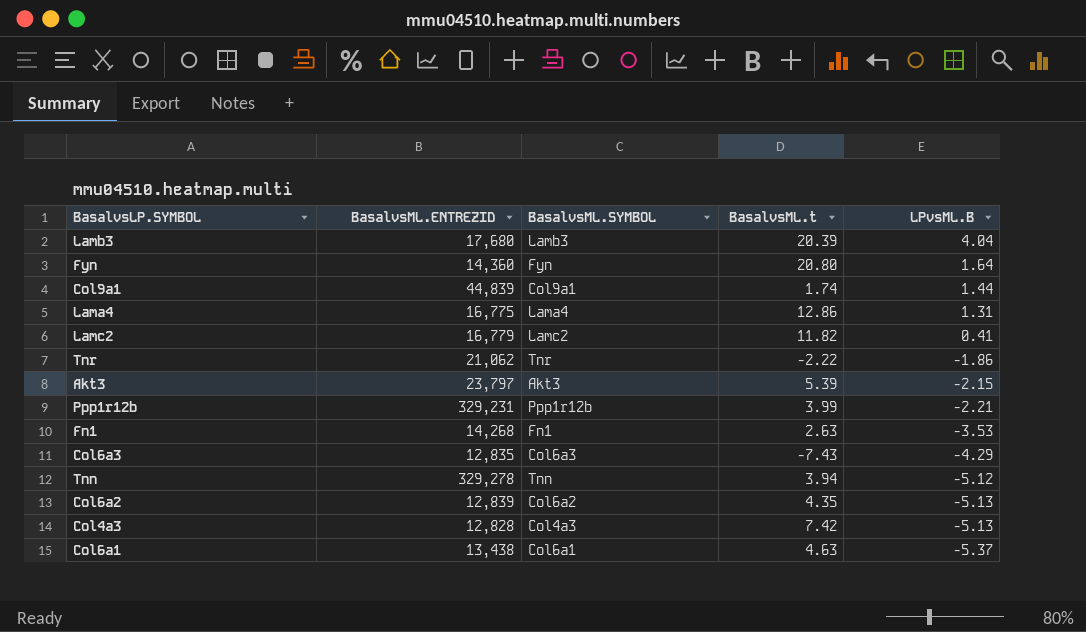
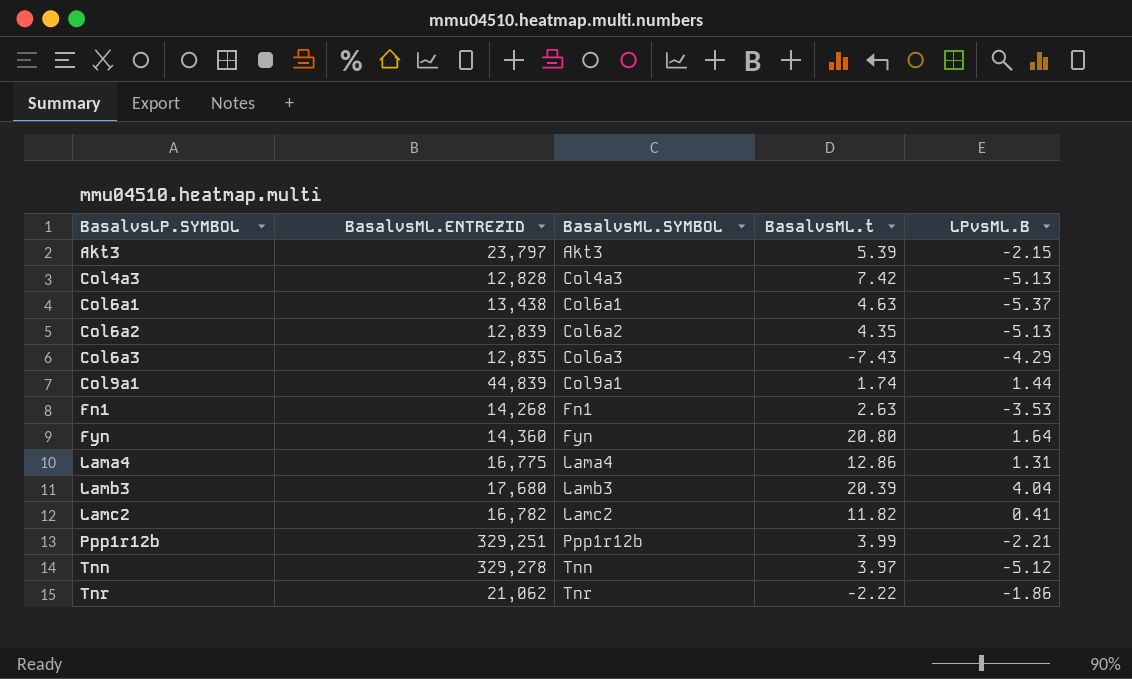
row order: LPvsML.B descending -> BasalvsLP.SYMBOL ascending
Lamc2 | BasalvsML.ENTREZID: 16,779 -> 16,782
Ppp1r12b | BasalvsML.ENTREZID: 329,231 -> 329,251
Tnn | BasalvsML.t: 3.94 -> 3.97

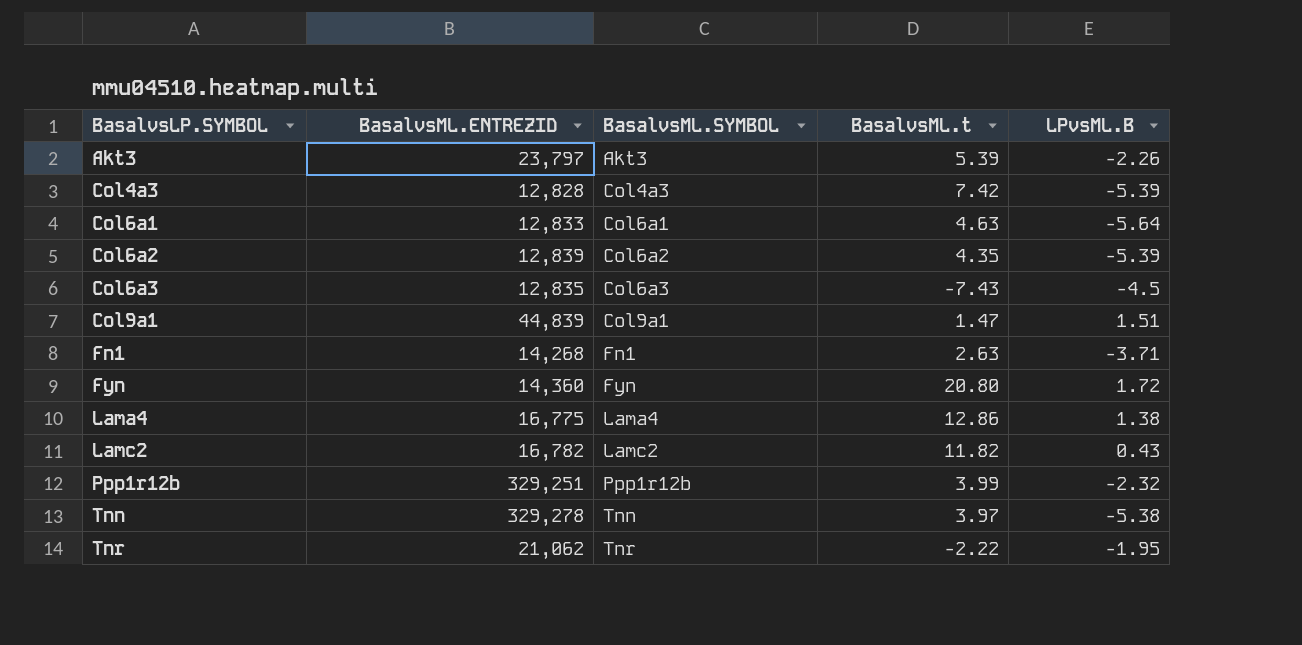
row Lamb3: 17,680 | Lamb3 | 20.39 | 4.04 -> none
Akt3 | LPvsML.B: -2.15 -> -2.26
Col4a3 | LPvsML.B: -5.13 -> -5.39
Col6a1 | BasalvsML.ENTREZID: 13,438 -> 12,833
Col6a1 | LPvsML.B: -5.37 -> -5.64
Col6a2 | LPvsML.B: -5.13 -> -5.39
Col6a3 | LPvsML.B: -4.29 -> -4.5
Col9a1 | BasalvsML.t: 1.74 -> 1.47
Col9a1 | LPvsML.B: 1.44 -> 1.51
Fn1 | LPvsML.B: -3.53 -> -3.71
Fyn | LPvsML.B: 1.64 -> 1.72
Lama4 | LPvsML.B: 1.31 -> 1.38
Lamc2 | LPvsML.B: 0.41 -> 0.43
Ppp1r12b | LPvsML.B: -2.21 -> -2.32
Tnn | LPvsML.B: -5.12 -> -5.38
Tnr | LPvsML.B: -1.86 -> -1.95

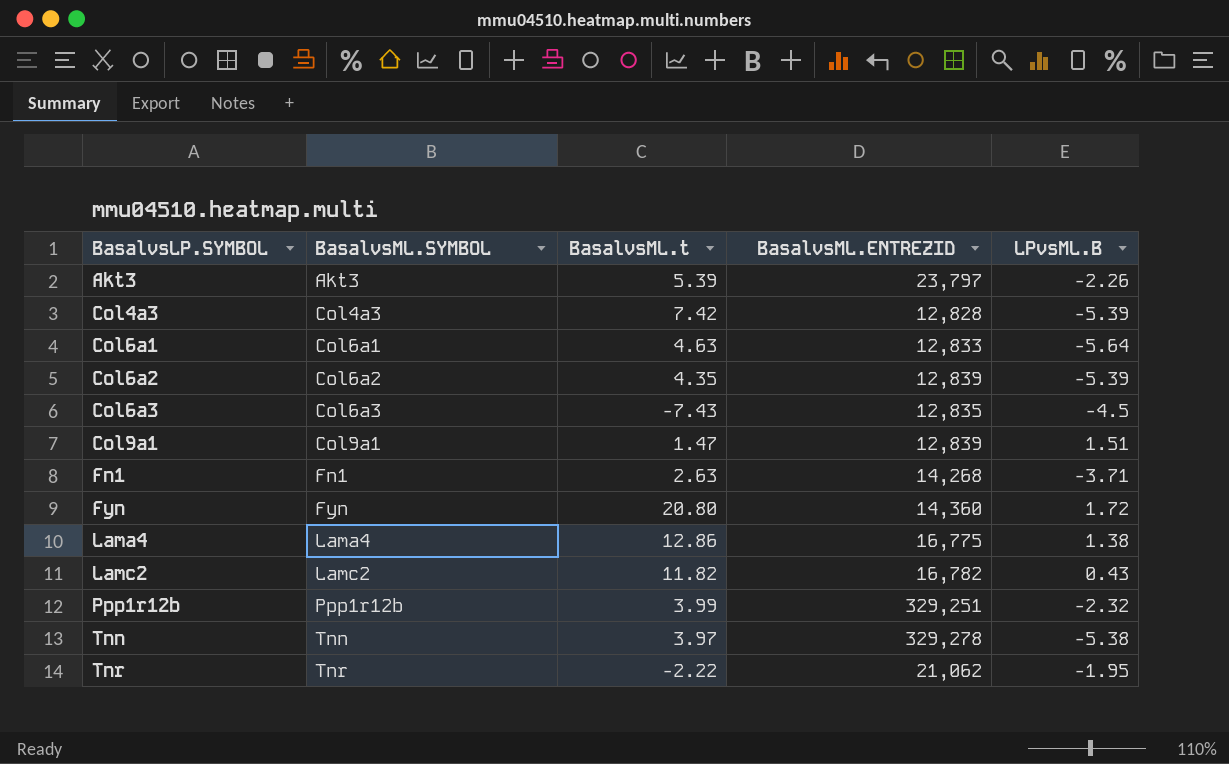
column BasalvsML.ENTREZID | position: 2 -> 4
Col9a1 | BasalvsML.ENTREZID: 44,839 -> 12,839

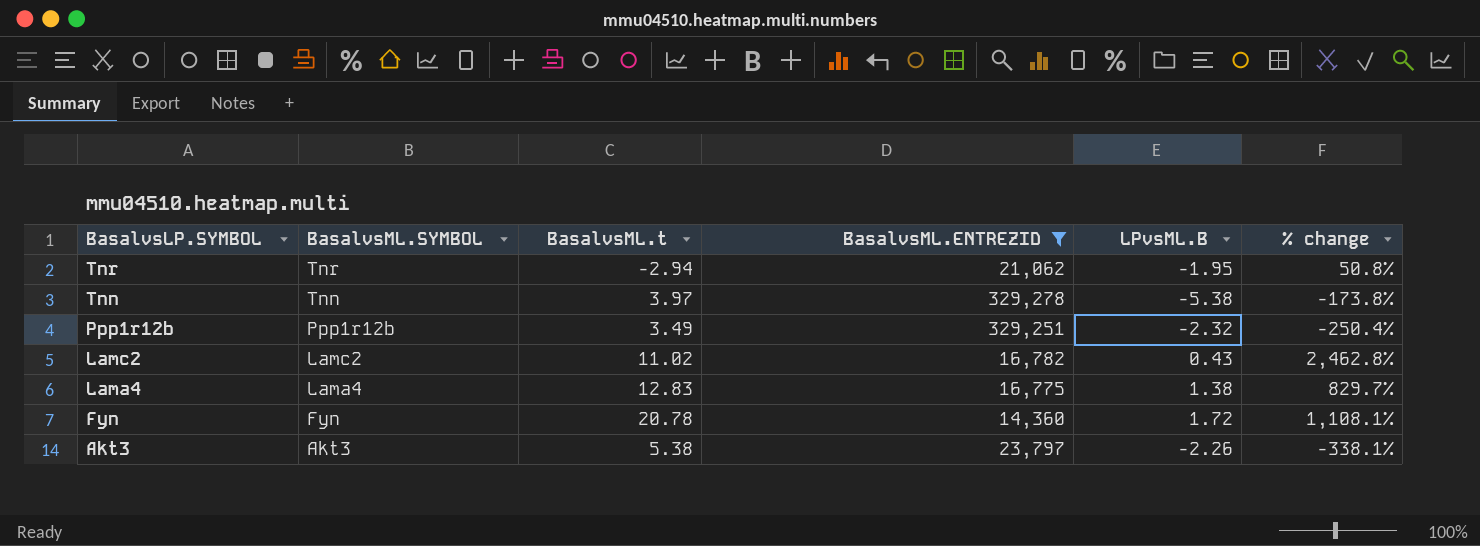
filter: none -> BasalvsML.ENTREZID >= 14,360
row order: BasalvsLP.SYMBOL ascending -> BasalvsLP.SYMBOL descending
column % change | formula: none -> ([BasalvsML.t] - [LPvsML.B]) / [LPvsML.B]
Tnr | BasalvsML.t: -2.22 -> -2.94
Ppp1r12b | BasalvsML.t: 3.99 -> 3.49
Lamc2 | BasalvsML.t: 11.82 -> 11.02
Lama4 | BasalvsML.t: 12.86 -> 12.83
Fyn | BasalvsML.t: 20.80 -> 20.78
Akt3 | BasalvsML.t: 5.39 -> 5.38

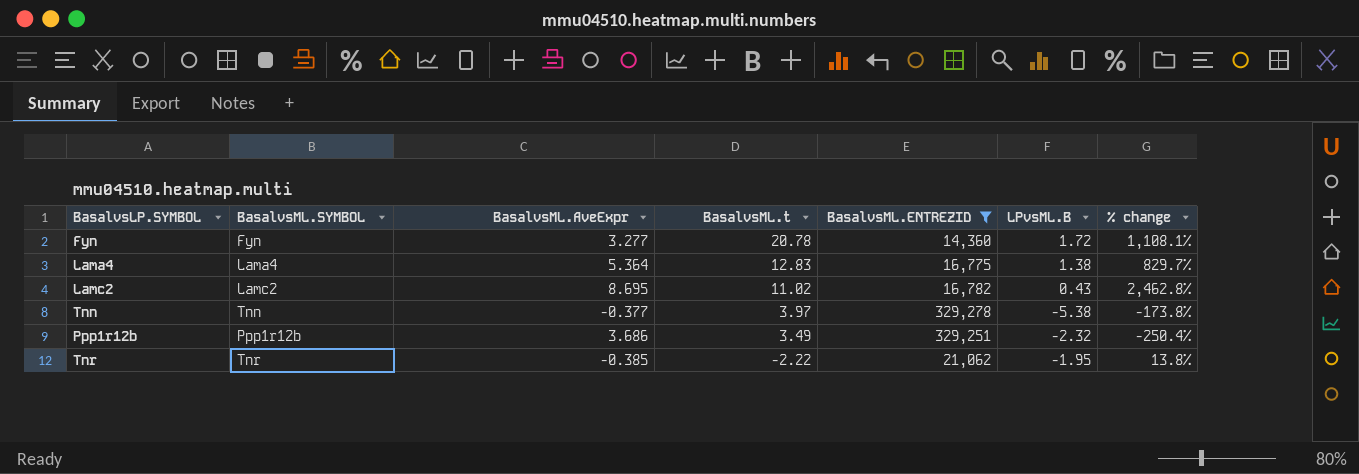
row order: BasalvsLP.SYMBOL descending -> BasalvsML.t descending
column BasalvsML.AveExpr | position: none -> 3
row Akt3: Akt3 | 5.38 | 23,797 | -2.26 | -338.1% -> none
Tnr | BasalvsML.t: -2.94 -> -2.22
Tnr | % change: 50.8% -> 13.8%

